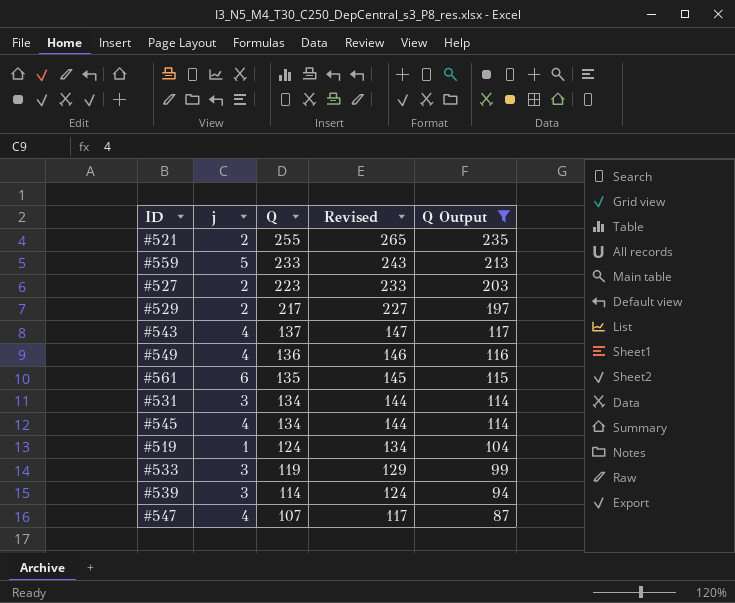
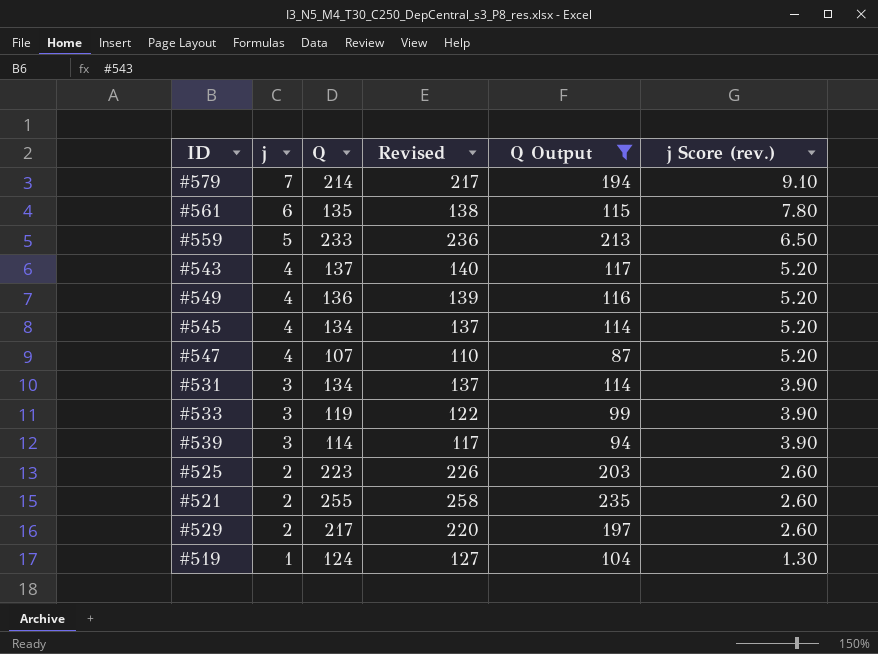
row order: Q descending -> j descending
column Revised | formula: [Q] + 10 -> [Q] + 3
column j Score (rev.) | formula: none -> [j] * 1.3
row #527: 2 | 223 | 233 | 203 -> none
row #579: none -> 7 | 214 | 217 | 194 | 9.10
row #525: none -> 2 | 223 | 226 | 203 | 2.60

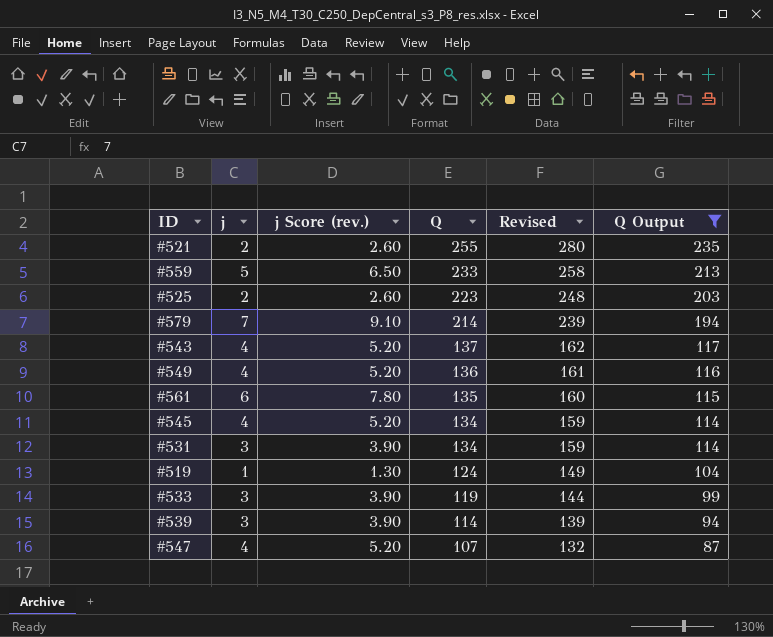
row order: j descending -> Q descending
column j Score (rev.) | position: 6 -> 3
column Revised | formula: [Q] + 3 -> [Q] + 25
row #529: 2 | 217 | 220 | 197 | 2.60 -> none

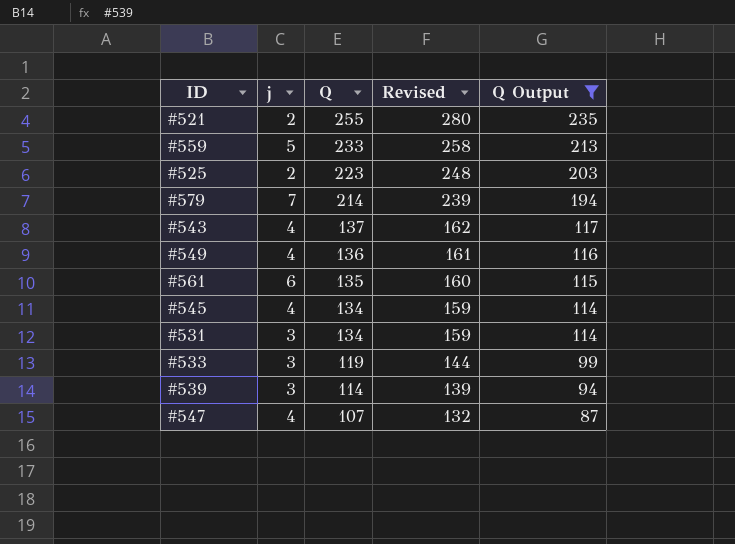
column j Score (rev.) | formula: [j] * 1.3 -> none
row #519: 1 | 1.30 | 124 | 149 | 104 -> none

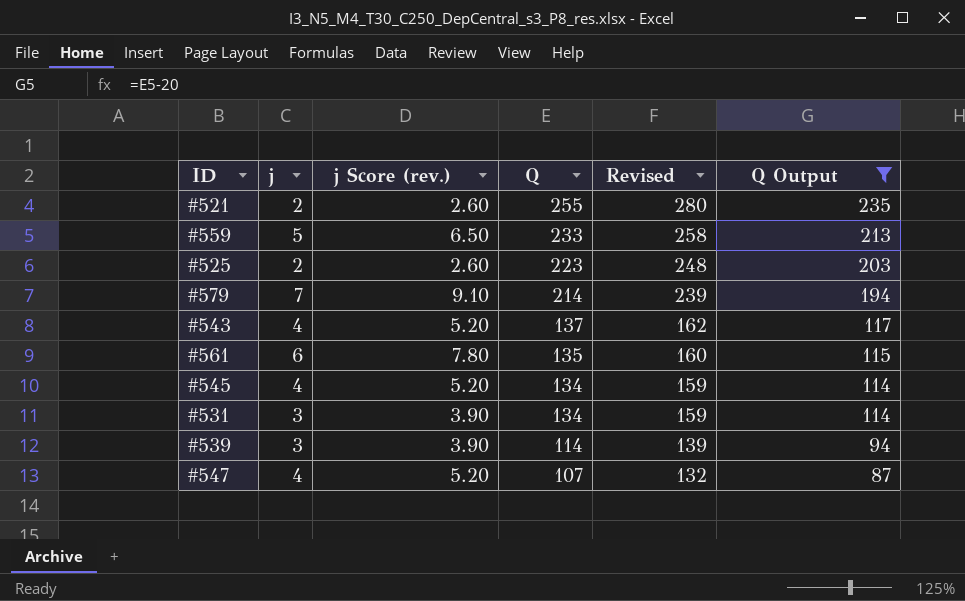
column j Score (rev.) | formula: none -> [j] * 1.3
row #549: 4 | 136 | 161 | 116 -> none
row #533: 3 | 119 | 144 | 99 -> none

